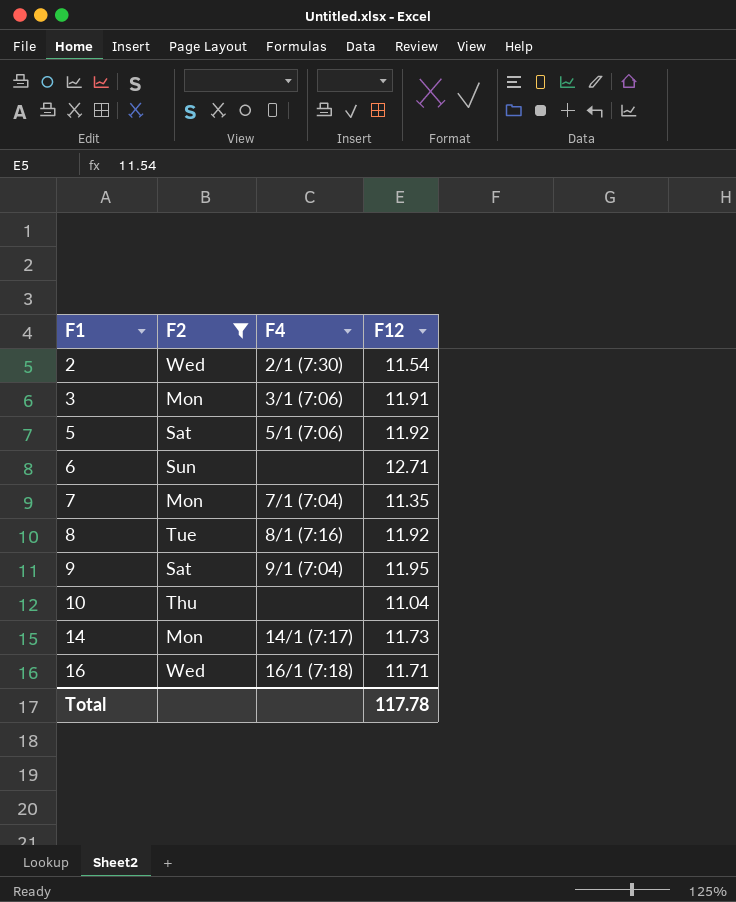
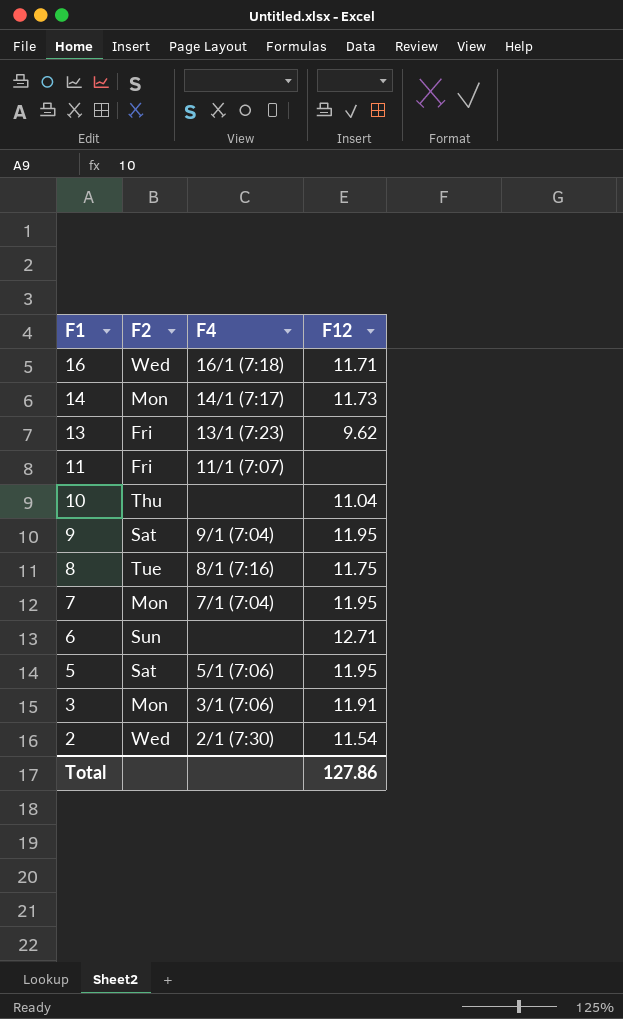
filter: F2 != Fri -> none
row order: F1 ascending -> F1 descending
8 | F12: 11.92 -> 11.75
7 | F12: 11.35 -> 11.95
5 | F12: 11.92 -> 11.95
Total | F12: 117.78 -> 127.86

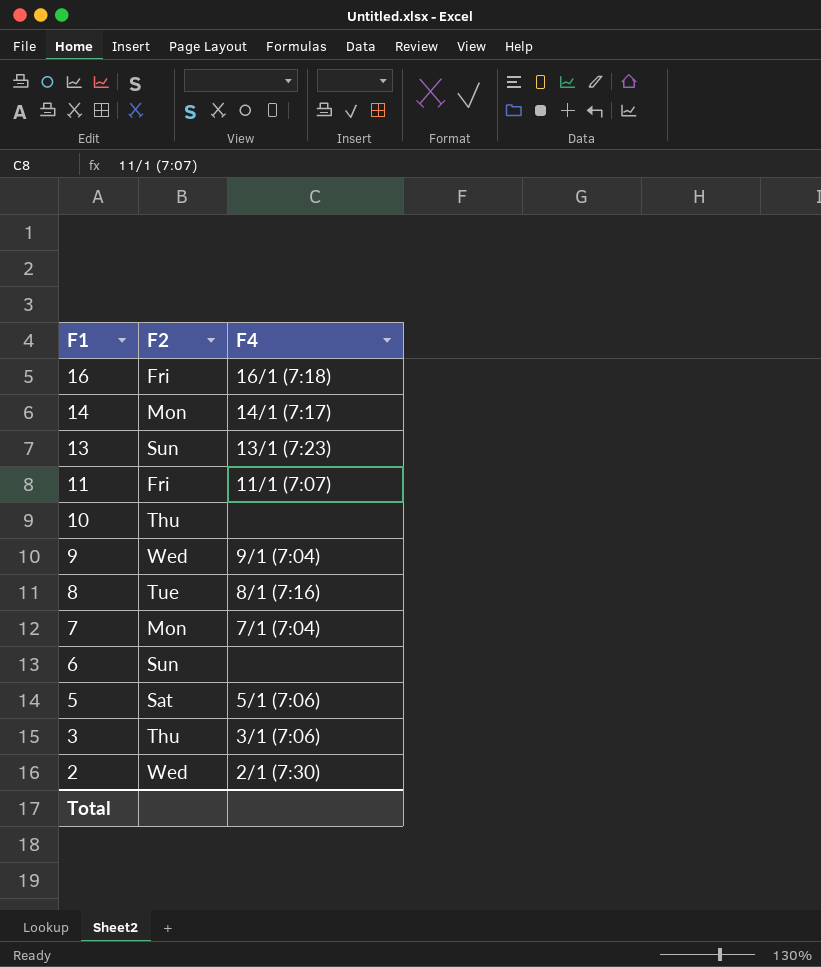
column F12 | position: 4 -> none
16 | F2: Wed -> Fri
13 | F2: Fri -> Sun
9 | F2: Sat -> Wed
3 | F2: Mon -> Thu

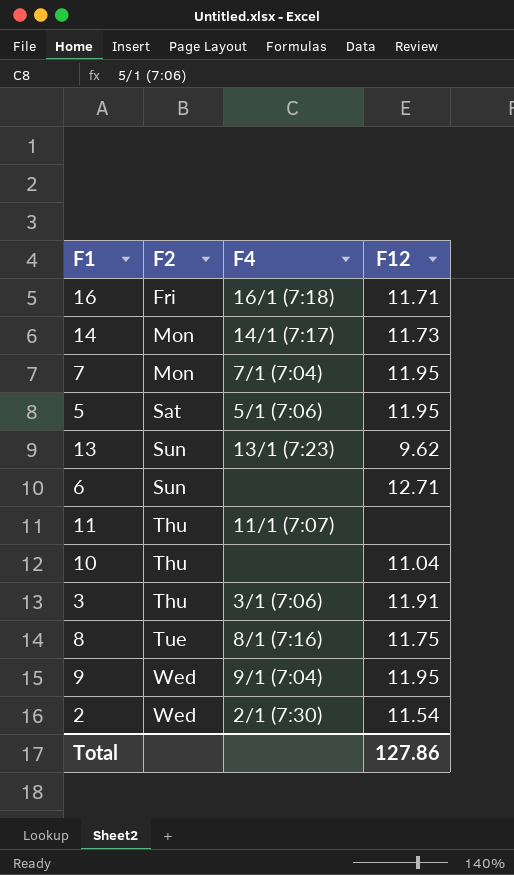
row order: F1 descending -> F2 ascending
column F12 | position: none -> 4
11 | F2: Fri -> Thu

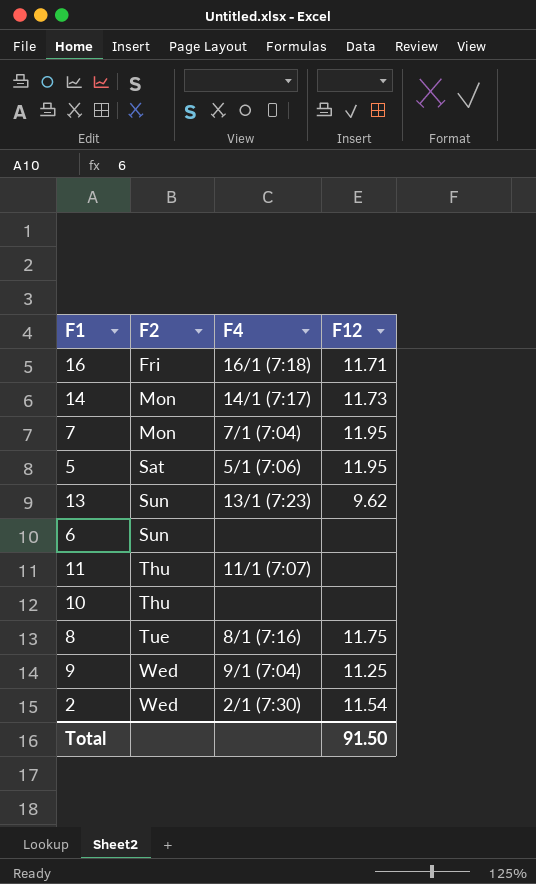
row 3: Thu | 3/1 (7:06) | 11.91 -> none
6 | F12: 12.71 -> none
10 | F12: 11.04 -> none
9 | F12: 11.95 -> 11.25
Total | F12: 127.86 -> 91.50

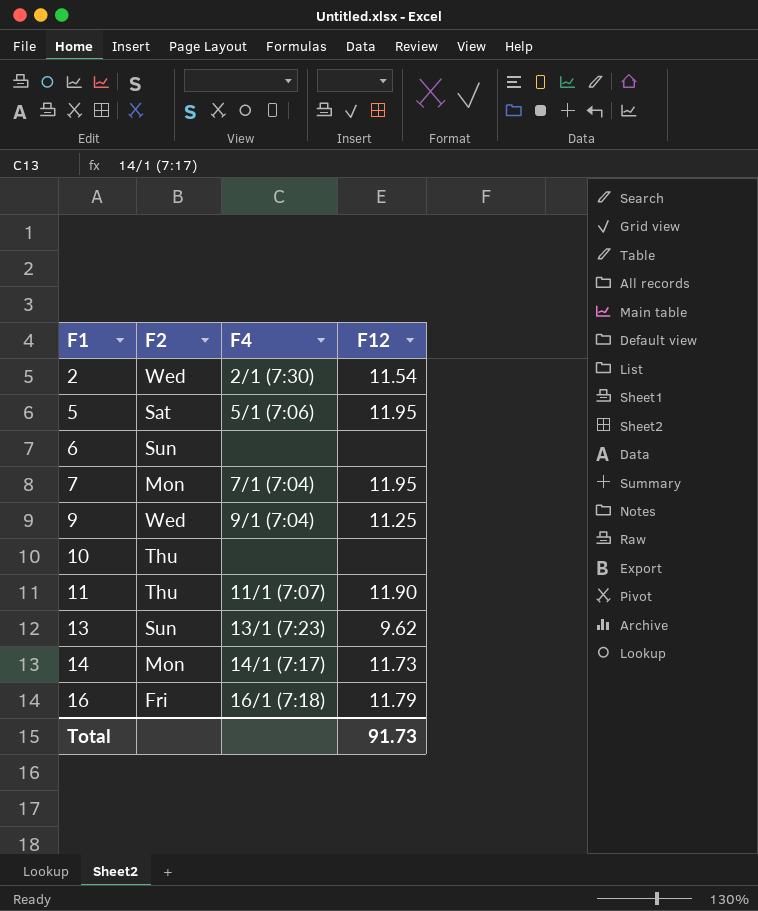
row order: F2 ascending -> F1 ascending
row 8: Tue | 8/1 (7:16) | 11.75 -> none
11 | F12: none -> 11.90
16 | F12: 11.71 -> 11.79
Total | F12: 91.50 -> 91.73

